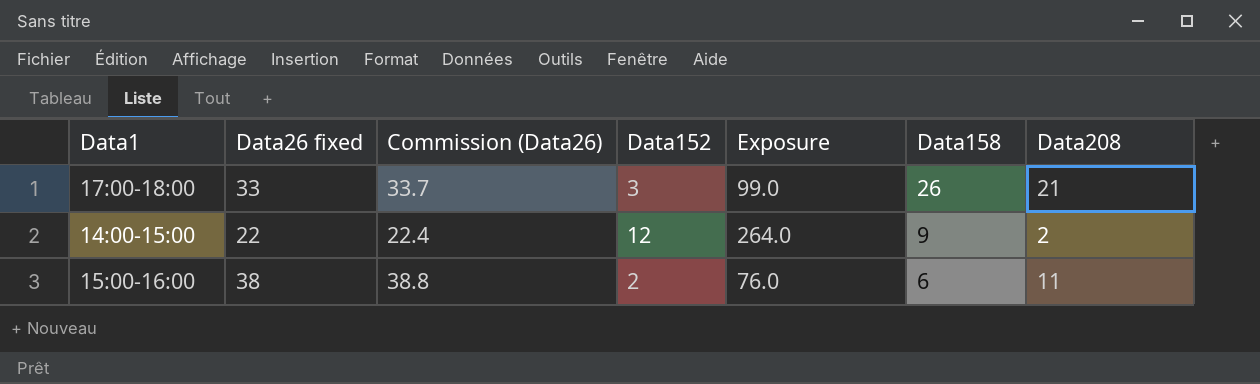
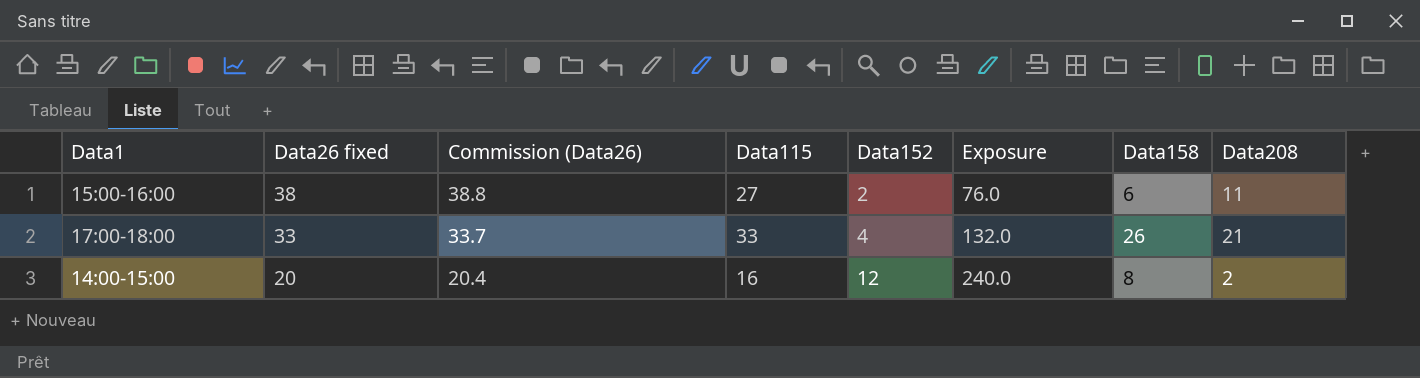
row order: Data158 descending -> Data26 fixed descending
column Data115 | position: none -> 4
17:00-18:00 | Data152: 3 -> 4
17:00-18:00 | Exposure: 99.0 -> 132.0
14:00-15:00 | Data26 fixed: 22 -> 20
14:00-15:00 | Commission (Data26): 22.4 -> 20.4
14:00-15:00 | Exposure: 264.0 -> 240.0
14:00-15:00 | Data158: 9 -> 8

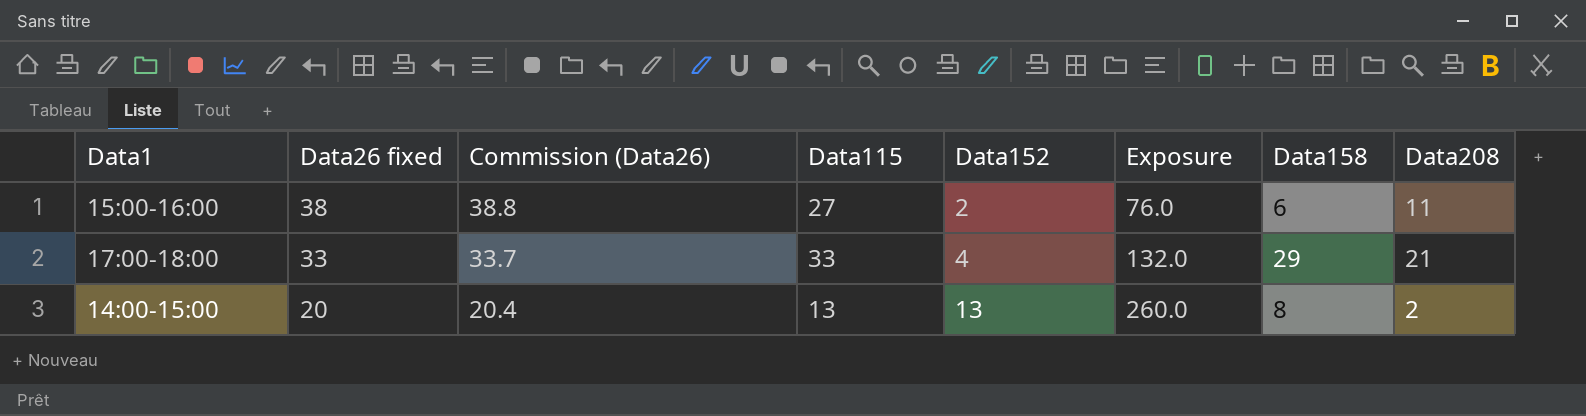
17:00-18:00 | Data158: 26 -> 29
14:00-15:00 | Data115: 16 -> 13
14:00-15:00 | Data152: 12 -> 13
14:00-15:00 | Exposure: 240.0 -> 260.0

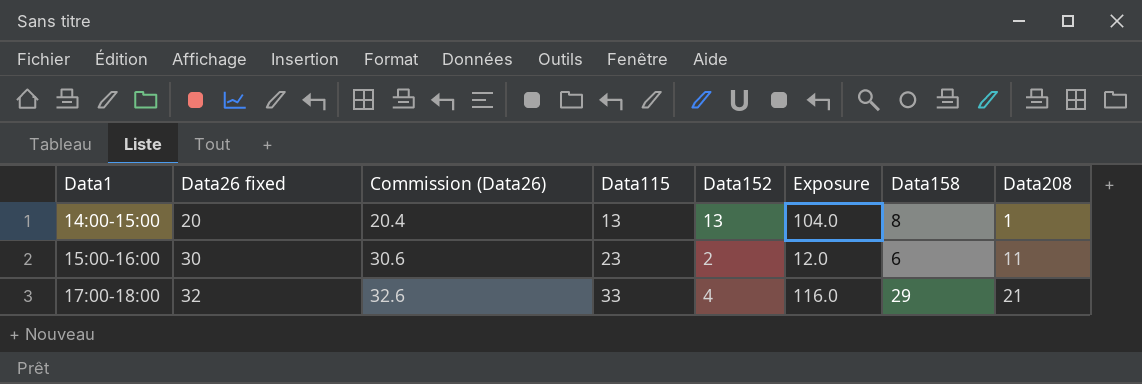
row order: Data26 fixed descending -> Data1 ascending
column Exposure | formula: [Data26 fixed] * [Data152] -> [Data152] * [Data158]
14:00-15:00 | Data208: 2 -> 1
15:00-16:00 | Data26 fixed: 38 -> 30
15:00-16:00 | Commission (Data26): 38.8 -> 30.6
15:00-16:00 | Data115: 27 -> 23
17:00-18:00 | Data26 fixed: 33 -> 32
17:00-18:00 | Commission (Data26): 33.7 -> 32.6

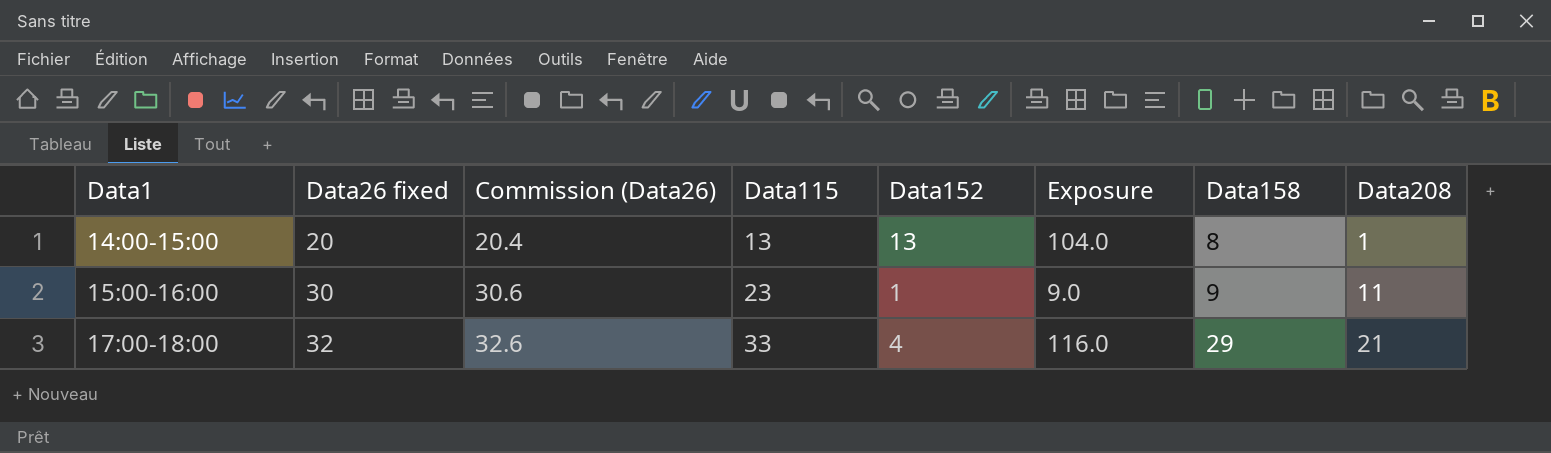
15:00-16:00 | Data152: 2 -> 1
15:00-16:00 | Exposure: 12.0 -> 9.0
15:00-16:00 | Data158: 6 -> 9

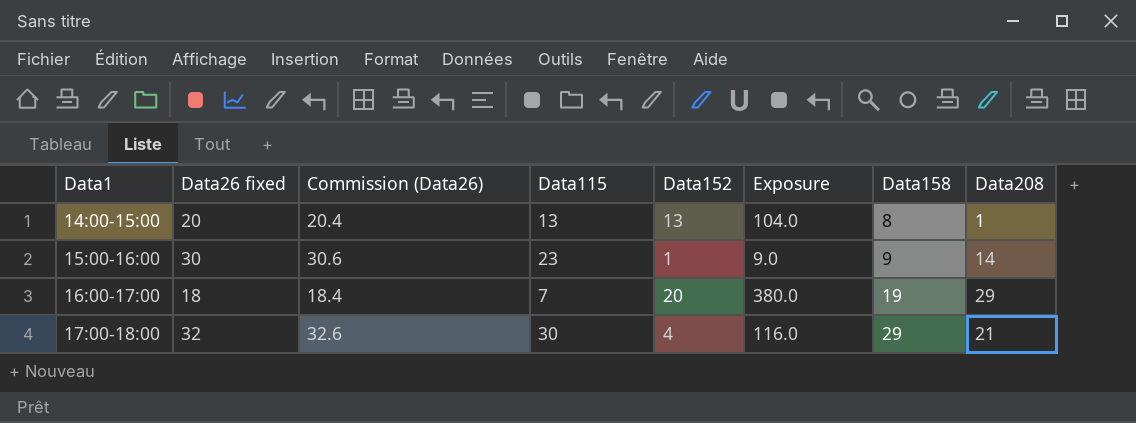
15:00-16:00 | Data208: 11 -> 14
row 16:00-17:00: none -> 18 | 18.4 | 7 | 20 | 380.0 | 19 | 29
17:00-18:00 | Data115: 33 -> 30

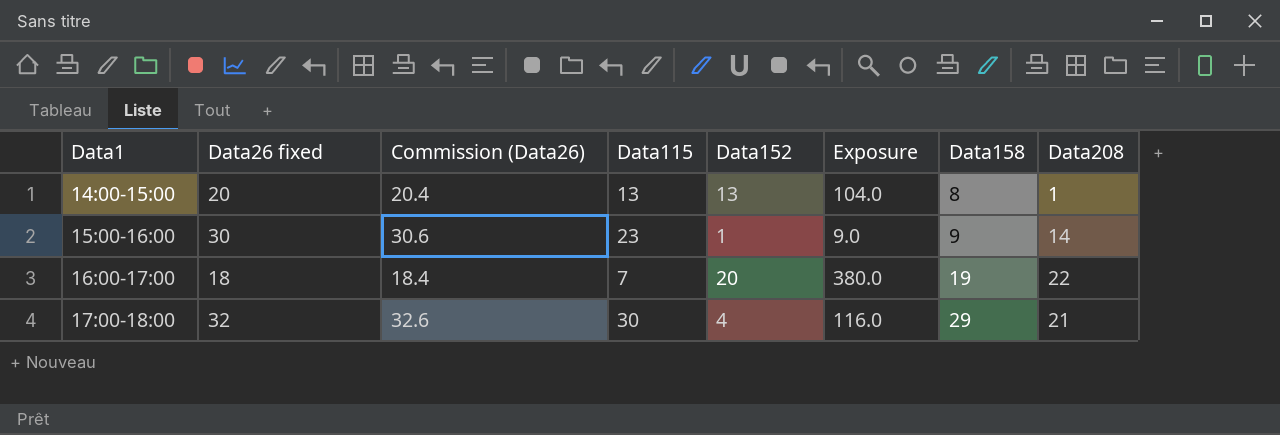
16:00-17:00 | Data208: 29 -> 22

